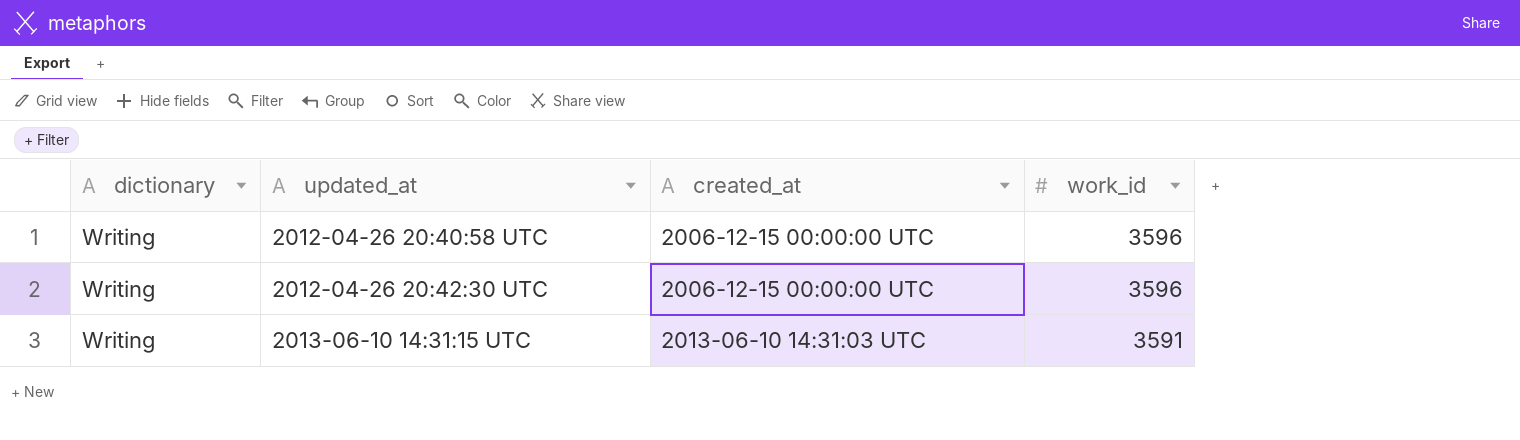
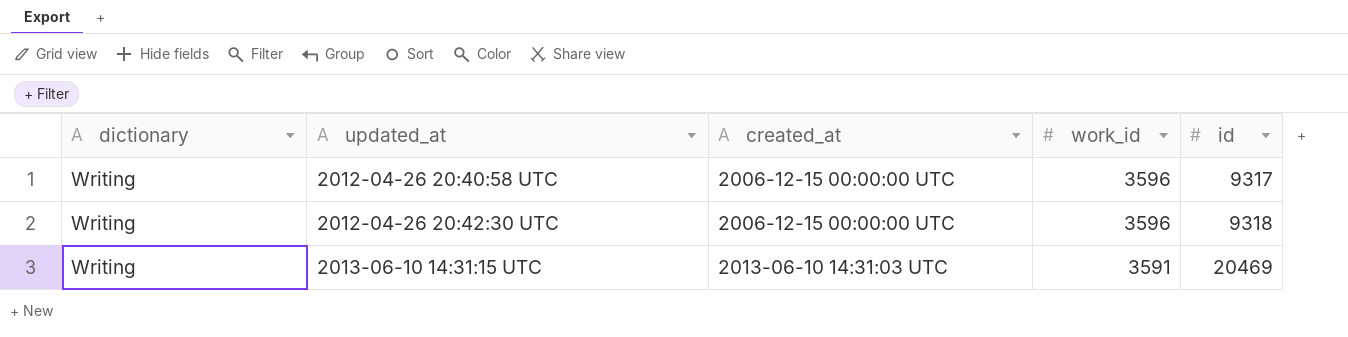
column id | position: none -> 5

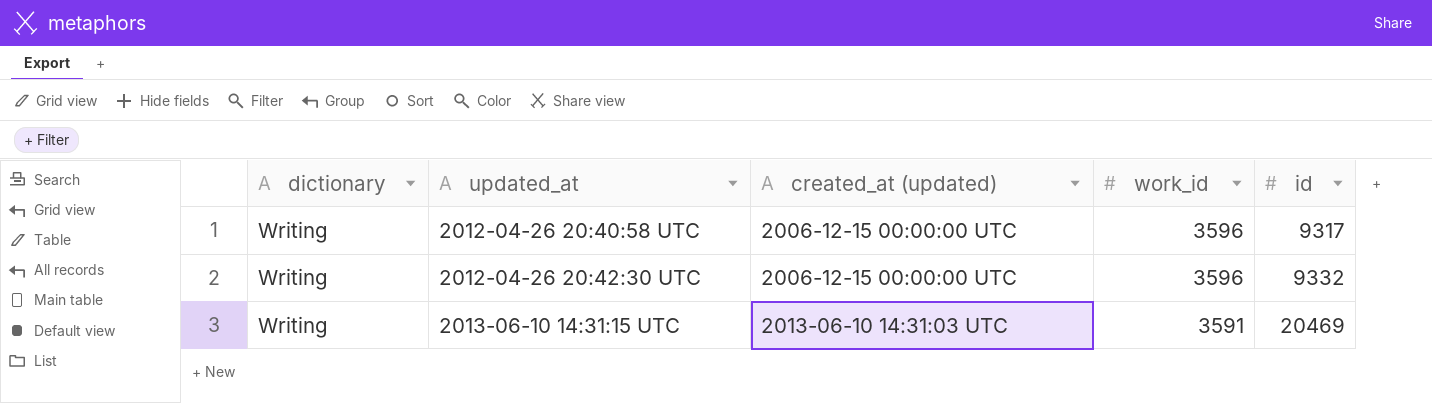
column name: created_at -> created_at (updated)
2012-04-26 20:42:30 UTC | id: 9318 -> 9332

